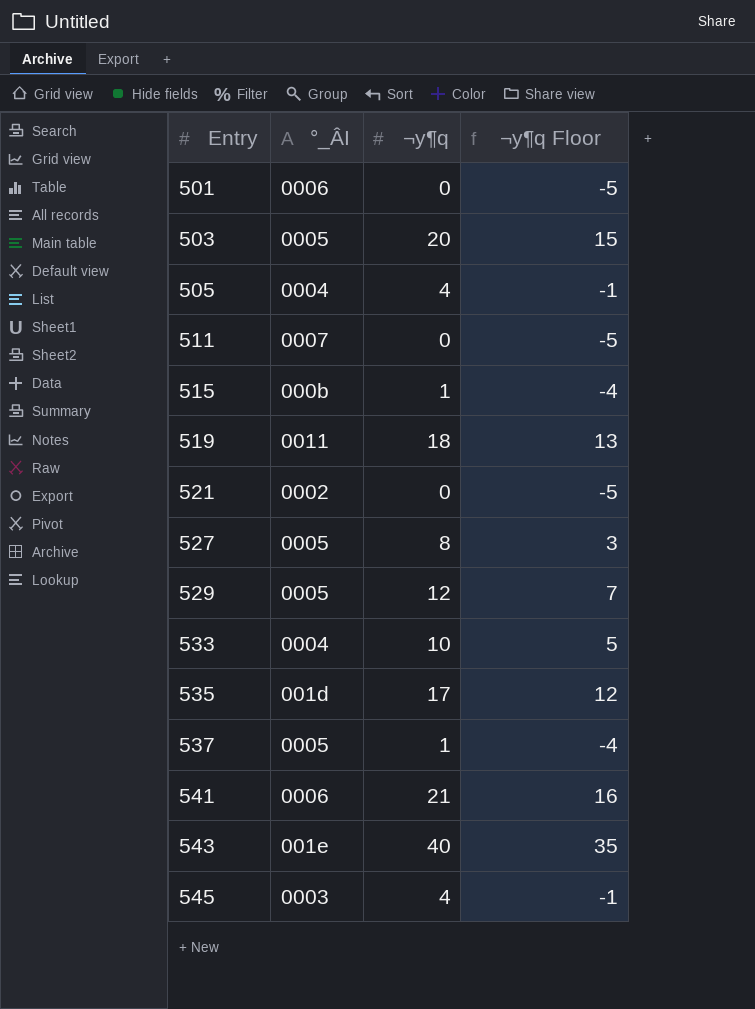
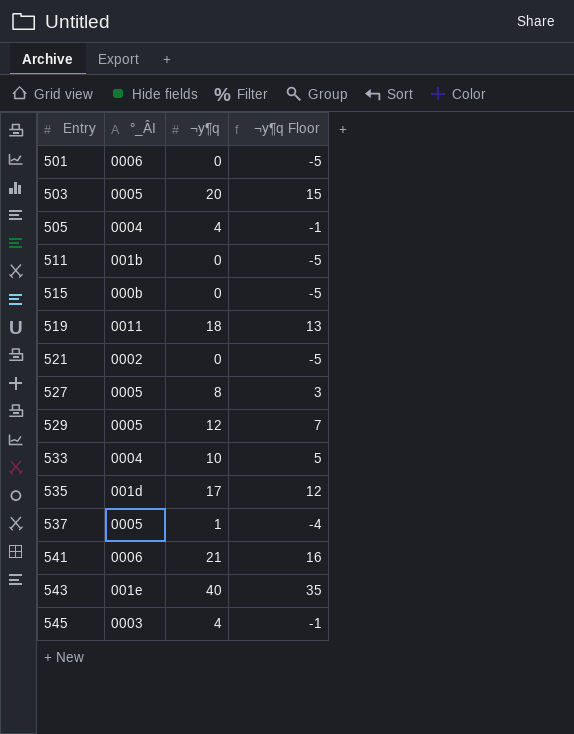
511 | °_ÂI: 0007 -> 001b
515 | ¬y¶q: 1 -> 0
515 | ¬y¶q Floor: -4 -> -5

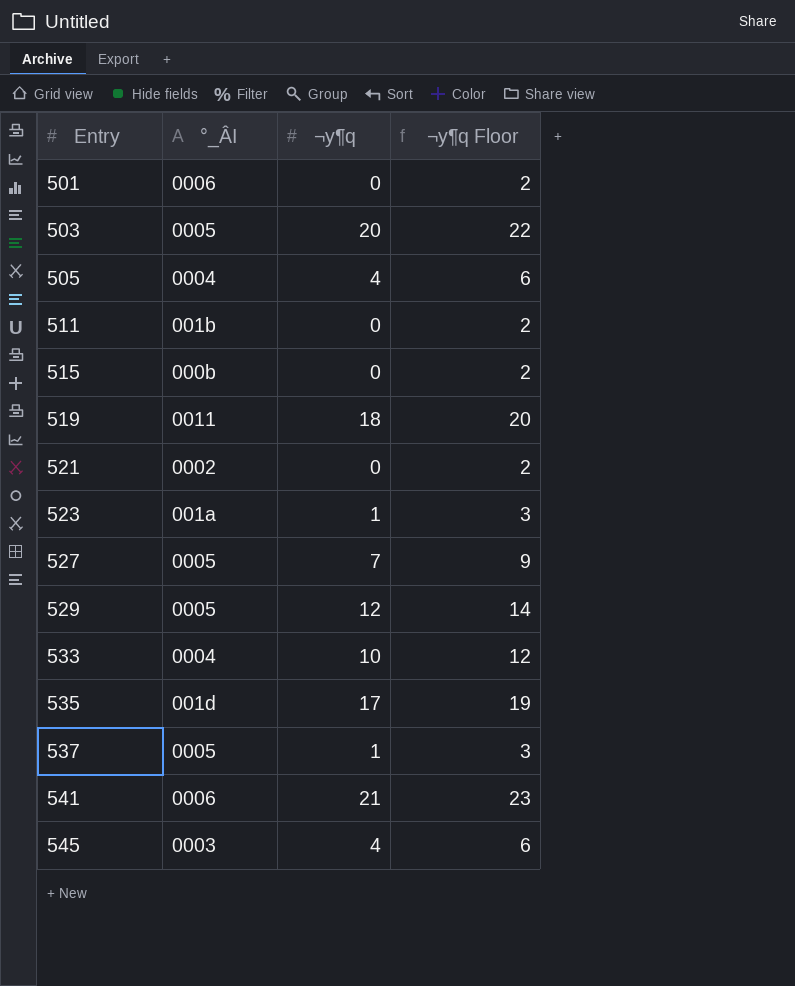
column ¬y¶q Floor | formula: [¬y¶q] - 5 -> [¬y¶q] + 2
row 543: 001e | 40 | 35 -> none
row 523: none -> 001a | 1 | 3
527 | ¬y¶q: 8 -> 7

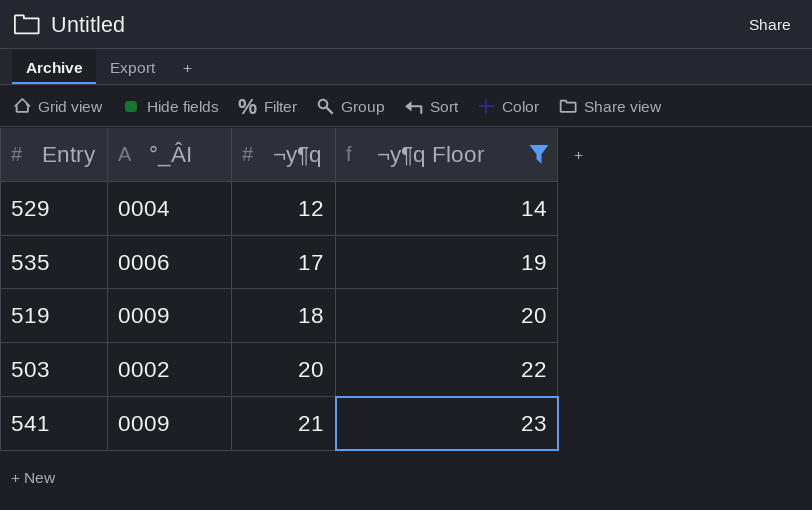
filter: none -> ¬y¶q Floor >= 14
row order: Entry ascending -> ¬y¶q ascending
529 | °_ÂI: 0005 -> 0004
535 | °_ÂI: 001d -> 0006
519 | °_ÂI: 0011 -> 0009
503 | °_ÂI: 0005 -> 0002
541 | °_ÂI: 0006 -> 0009

